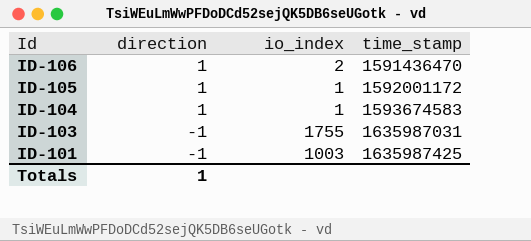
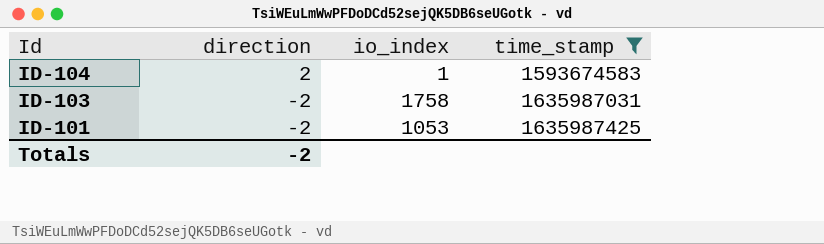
filter: none -> time_stamp >= 1593674583
ID-104 | direction: 1 -> 2
ID-103 | direction: -1 -> -2
ID-103 | io_index: 1755 -> 1758
ID-101 | direction: -1 -> -2
ID-101 | io_index: 1003 -> 1053
Totals | direction: 1 -> -2

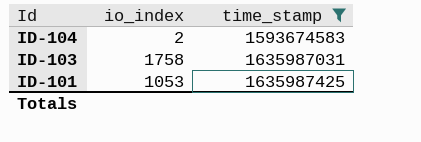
column direction | position: 2 -> none
ID-104 | io_index: 1 -> 2

